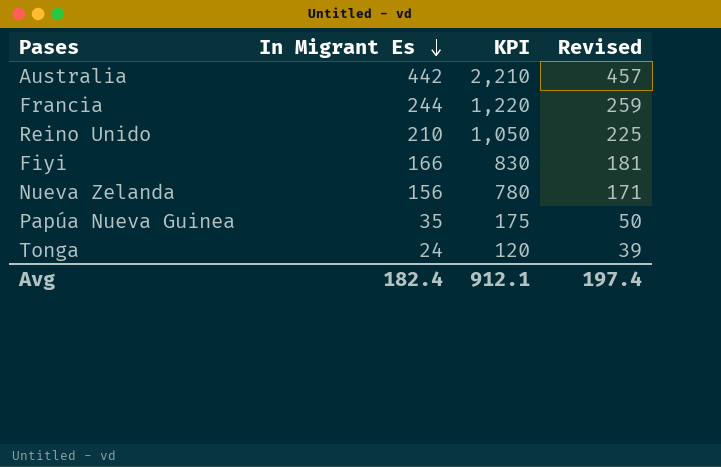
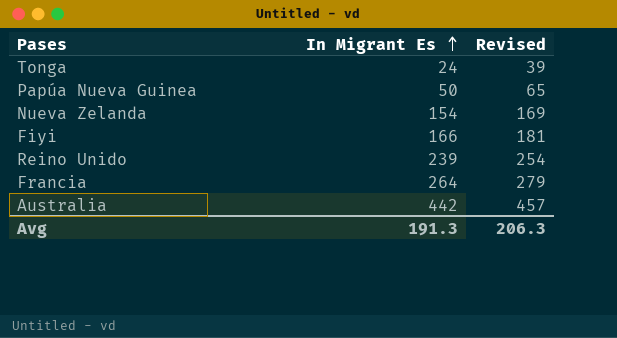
row order: In Migrant Es descending -> In Migrant Es ascending
column KPI | formula: [In Migrant Es] * 5 -> none
Papúa Nueva Guinea | In Migrant Es: 35 -> 50
Papúa Nueva Guinea | Revised: 50 -> 65
Nueva Zelanda | In Migrant Es: 156 -> 154
Nueva Zelanda | Revised: 171 -> 169
Reino Unido | In Migrant Es: 210 -> 239
Reino Unido | Revised: 225 -> 254
Francia | In Migrant Es: 244 -> 264
Francia | Revised: 259 -> 279
Avg | In Migrant Es: 182.4 -> 191.3
Avg | Revised: 197.4 -> 206.3

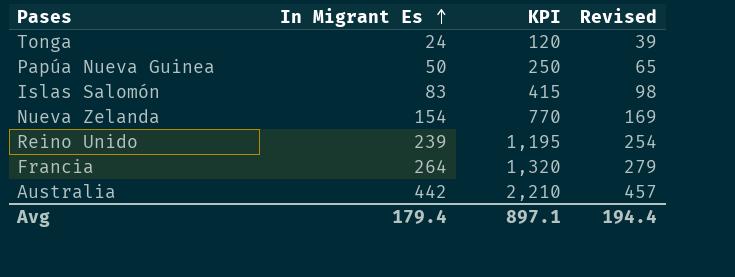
column KPI | formula: none -> [In Migrant Es] * 5
row Fiyi: 166 | 181 -> none
row Islas Salomón: none -> 83 | 415 | 98
Avg | In Migrant Es: 191.3 -> 179.4
Avg | Revised: 206.3 -> 194.4

